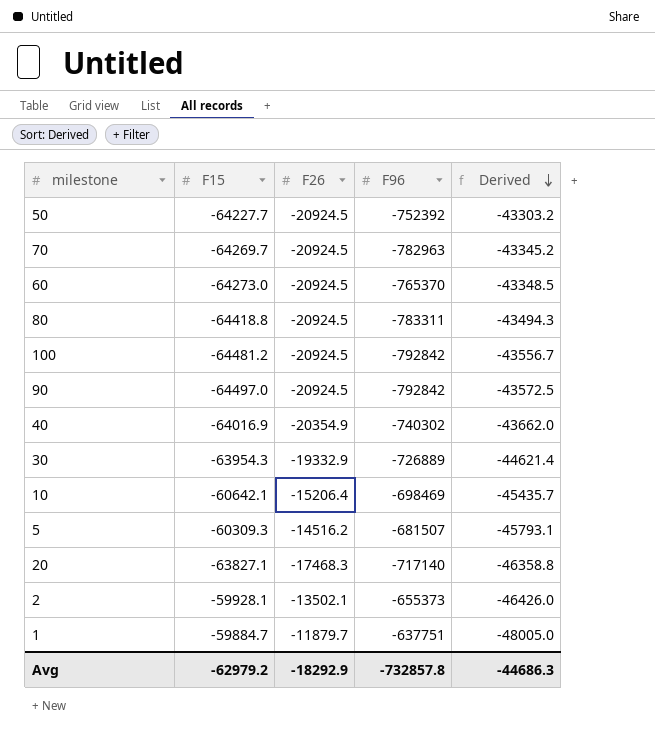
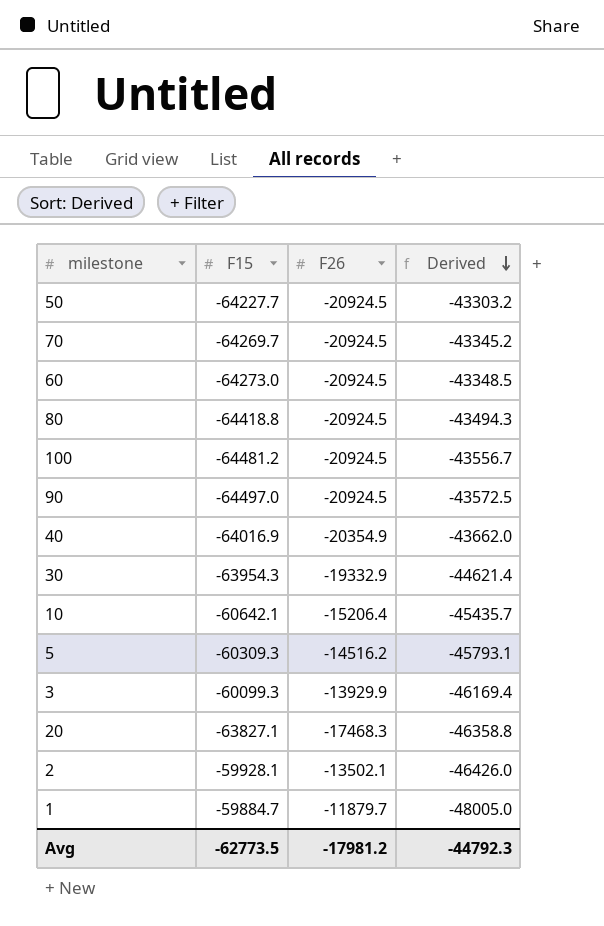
column F96 | position: 4 -> none
row 3: none -> -60099.3 | -13929.9 | -46169.4
Avg | F15: -62979.2 -> -62773.5
Avg | F26: -18292.9 -> -17981.2
Avg | Derived: -44686.3 -> -44792.3

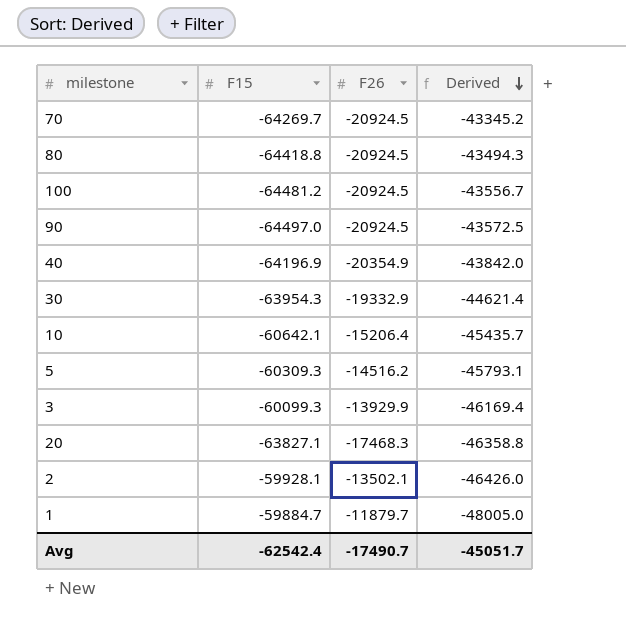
row 50: -64227.7 | -20924.5 | -43303.2 -> none
row 60: -64273.0 | -20924.5 | -43348.5 -> none
40 | F15: -64016.9 -> -64196.9
40 | Derived: -43662.0 -> -43842.0
Avg | F15: -62773.5 -> -62542.4
Avg | F26: -17981.2 -> -17490.7
Avg | Derived: -44792.3 -> -45051.7

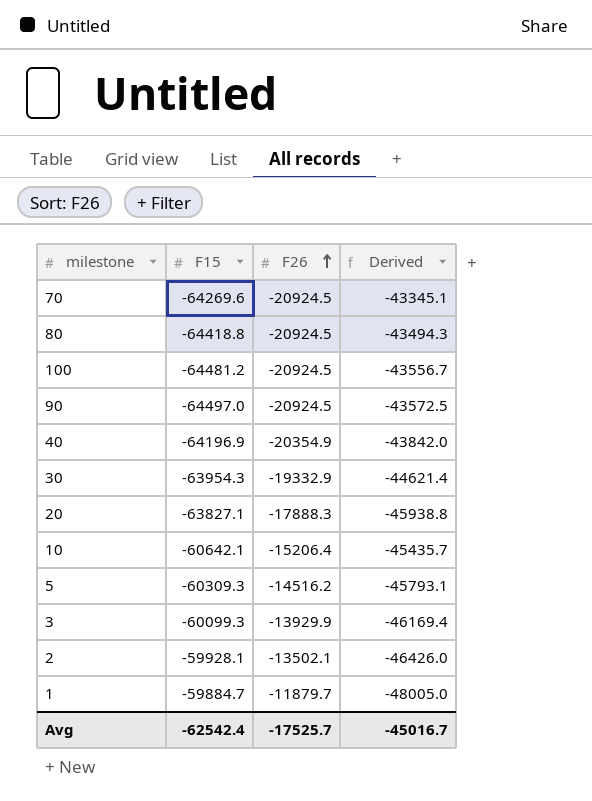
row order: Derived descending -> F26 ascending
70 | F15: -64269.7 -> -64269.6
70 | Derived: -43345.2 -> -43345.1
20 | F26: -17468.3 -> -17888.3
20 | Derived: -46358.8 -> -45938.8
Avg | F26: -17490.7 -> -17525.7
Avg | Derived: -45051.7 -> -45016.7

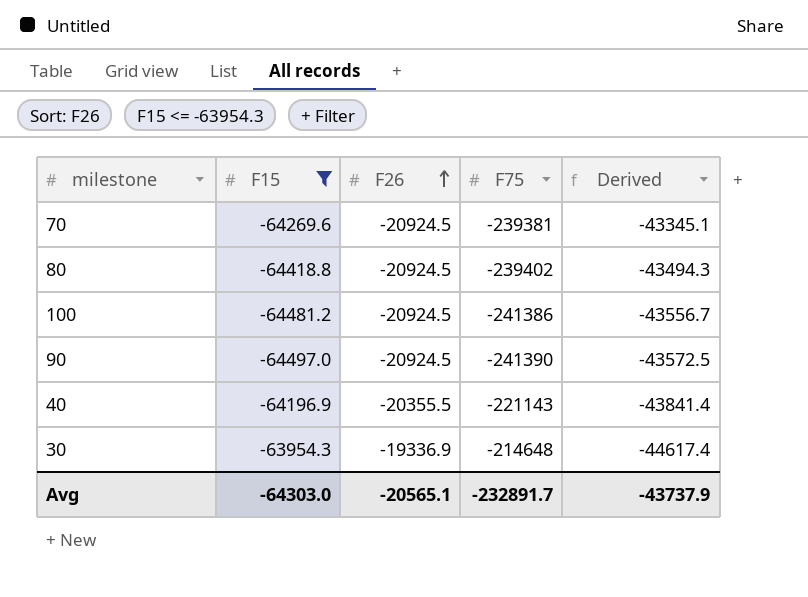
filter: none -> F15 <= -63954.3
column F75 | position: none -> 4
40 | F26: -20354.9 -> -20355.5
40 | Derived: -43842.0 -> -43841.4
30 | F26: -19332.9 -> -19336.9
30 | Derived: -44621.4 -> -44617.4
Avg | F15: -62542.4 -> -64303.0
Avg | F26: -17525.7 -> -20565.1
Avg | Derived: -45016.7 -> -43737.9

